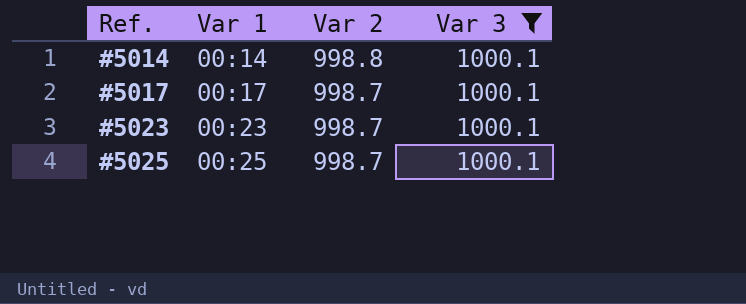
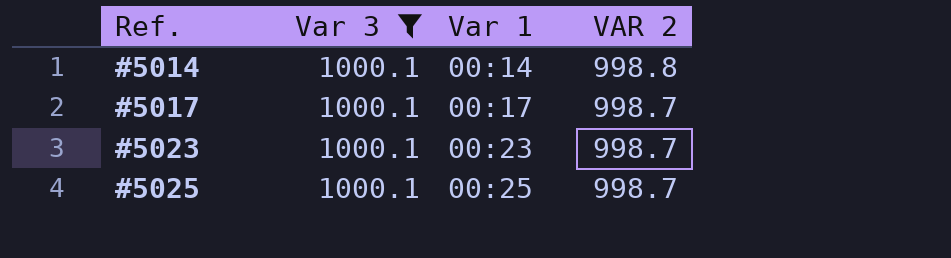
column Var 3 | position: 4 -> 2
column name: Var 2 -> VAR 2

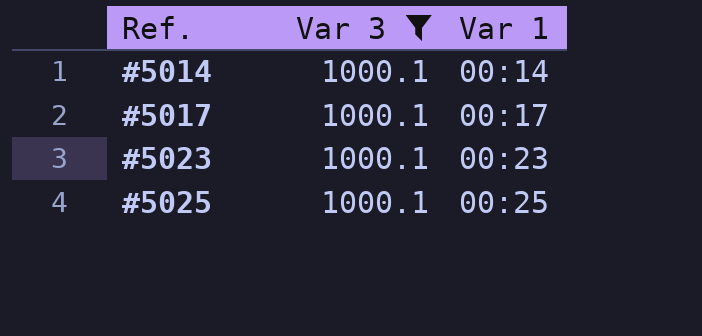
column VAR 2 | position: 4 -> none

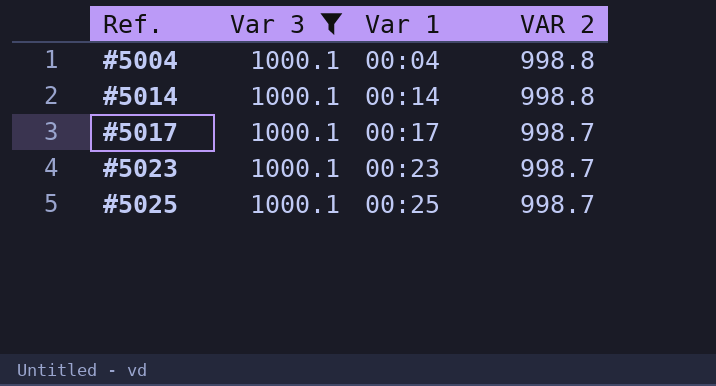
column VAR 2 | position: none -> 4
row #5004: none -> 1000.1 | 00:04 | 998.8

